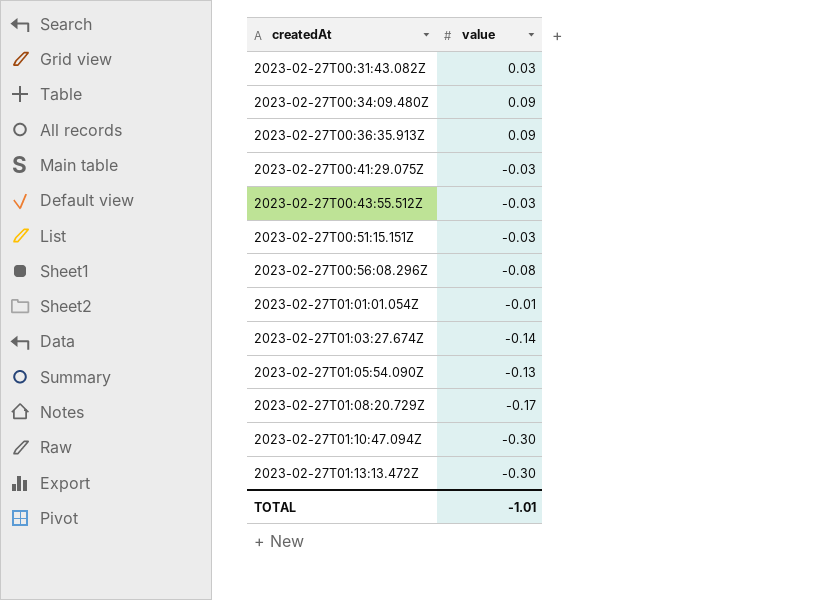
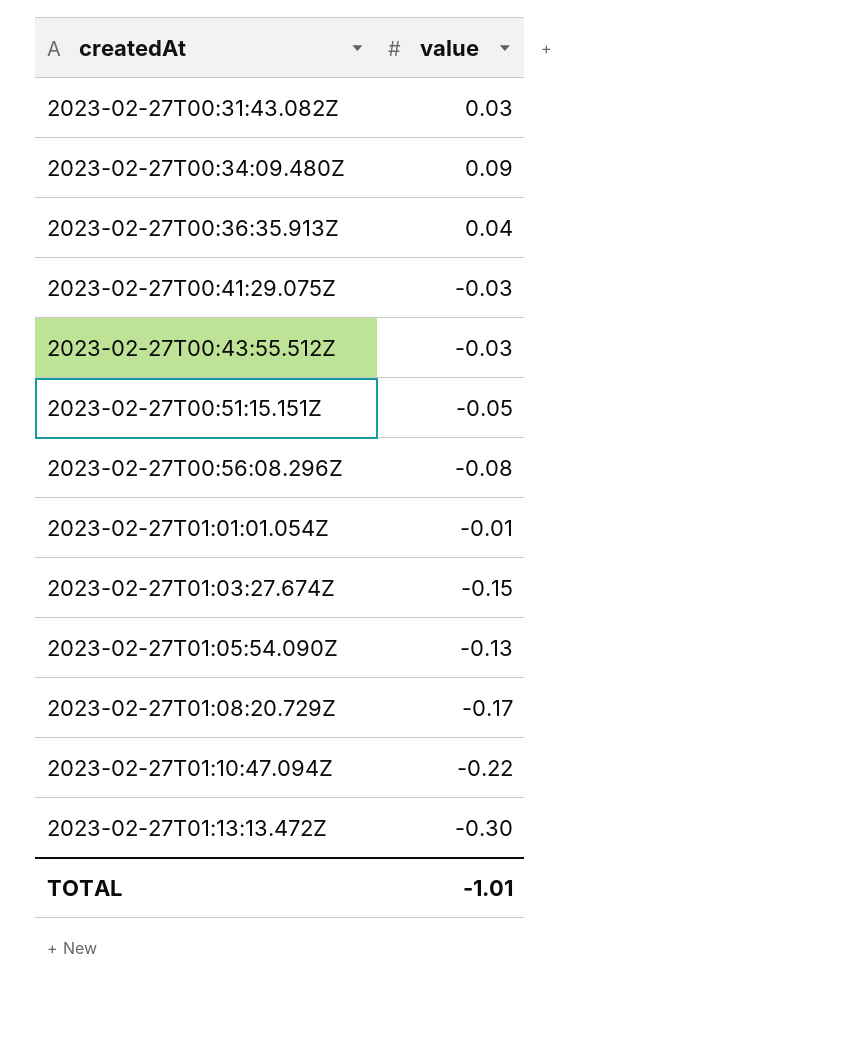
2023-02-27T00:36:35.913Z | value: 0.09 -> 0.04
2023-02-27T00:51:15.151Z | value: -0.03 -> -0.05
2023-02-27T01:03:27.674Z | value: -0.14 -> -0.15
2023-02-27T01:10:47.094Z | value: -0.30 -> -0.22

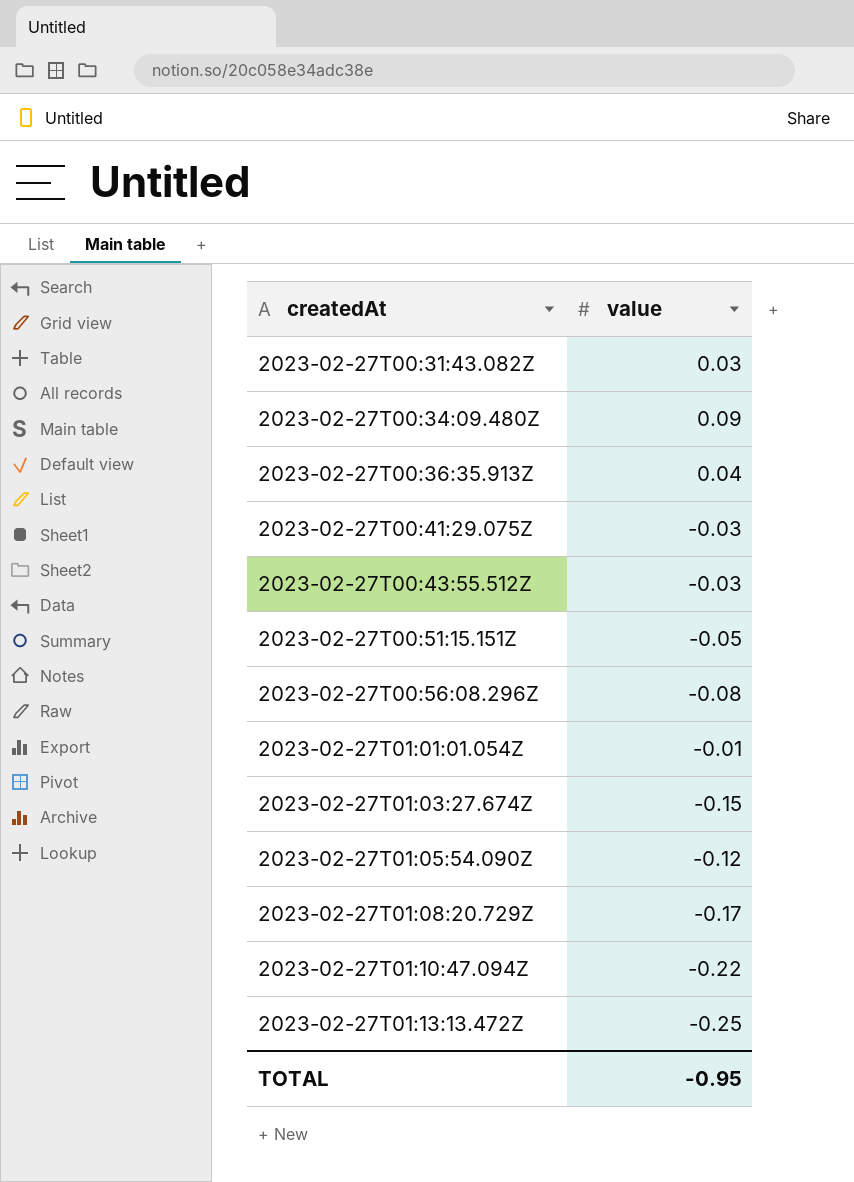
2023-02-27T01:05:54.090Z | value: -0.13 -> -0.12
2023-02-27T01:13:13.472Z | value: -0.30 -> -0.25
TOTAL | value: -1.01 -> -0.95

